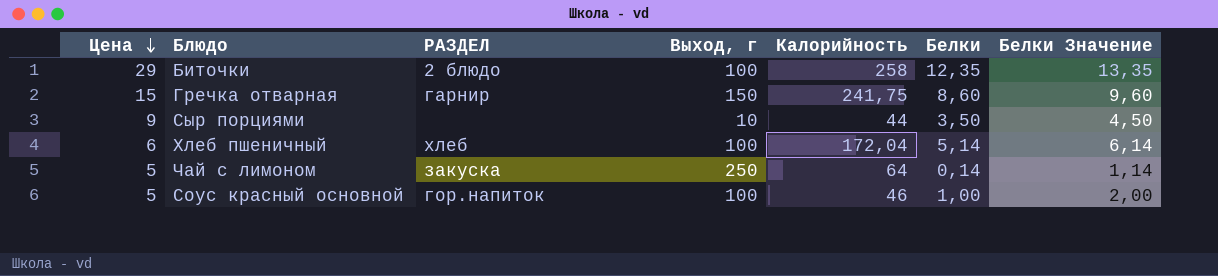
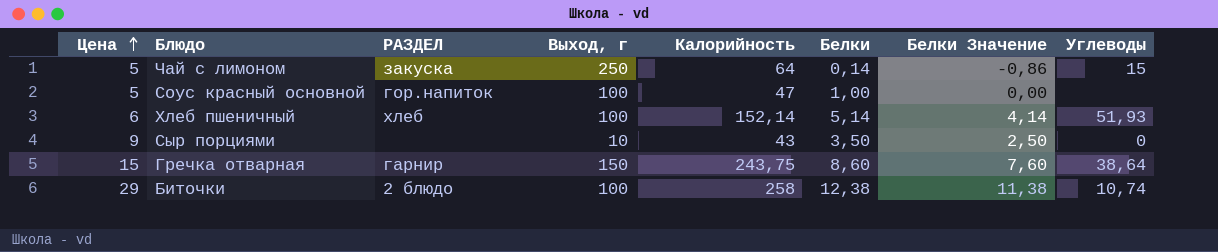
row order: Цена descending -> Цена ascending
column Белки Значение | formula: [Белки] + 1 -> [Белки] - 1
column Углеводы | position: none -> 8
Соус красный основной | Калорийность: 46 -> 47
Хлеб пшеничный | Калорийность: 172,04 -> 152,14
Сыр порциями | Калорийность: 44 -> 43
Гречка отварная | Калорийность: 241,75 -> 243,75
Биточки | Белки: 12,35 -> 12,38

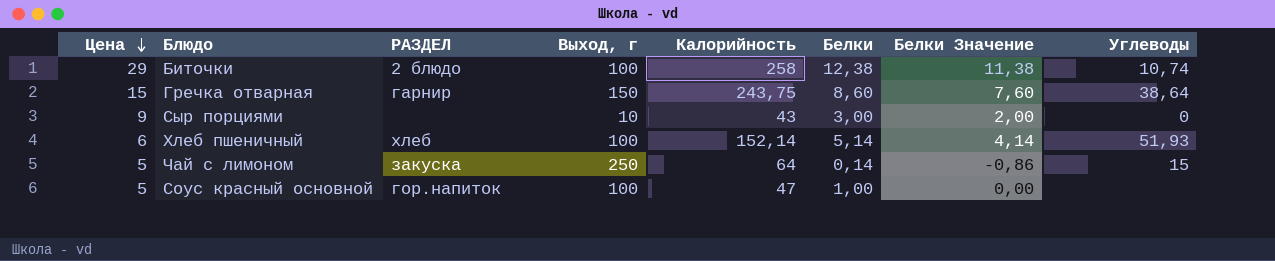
row order: Цена ascending -> Цена descending
Сыр порциями | Белки: 3,50 -> 3,00
Сыр порциями | Белки Значение: 2,50 -> 2,00

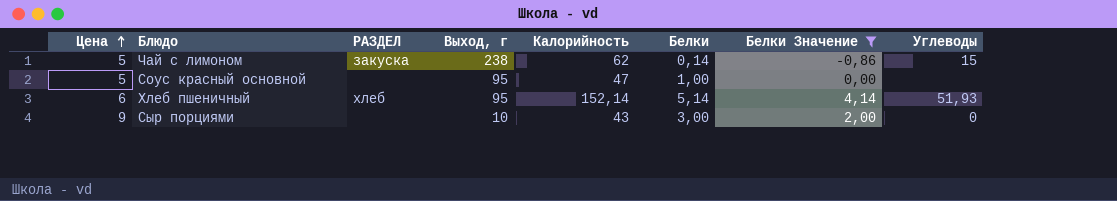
filter: none -> Белки Значение <= 4,14
row order: Цена descending -> Цена ascending
Чай с лимоном | Выход, г: 250 -> 238
Чай с лимоном | Калорийность: 64 -> 62
Соус красный основной | РАЗДЕЛ: гор.напиток -> none
Соус красный основной | Выход, г: 100 -> 95
Хлеб пшеничный | Выход, г: 100 -> 95

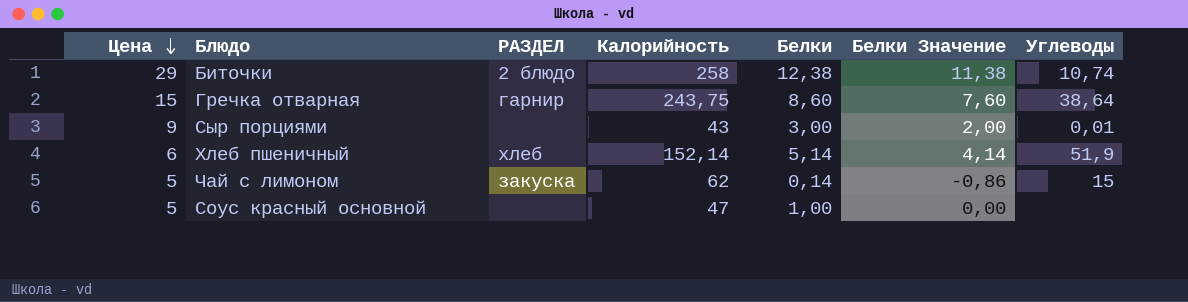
filter: Белки Значение <= 4,14 -> none
row order: Цена ascending -> Цена descending
column Выход, г | position: 4 -> none
Сыр порциями | Углеводы: 0 -> 0,01
Хлеб пшеничный | Углеводы: 51,93 -> 51,9

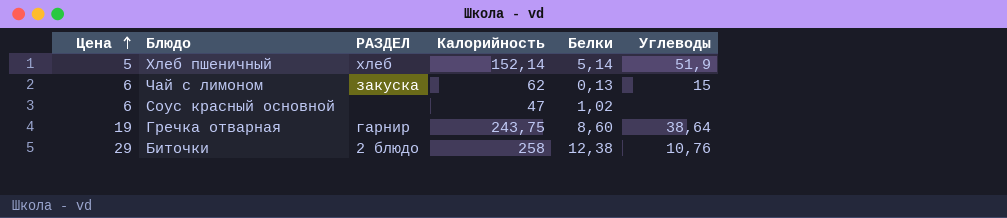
row order: Цена descending -> Цена ascending
column Белки Значение | formula: [Белки] - 1 -> none
row Сыр порциями: 9 | none | 43 | 3,00 | 2,00 | 0,01 -> none
Хлеб пшеничный | Цена: 6 -> 5
Чай с лимоном | Цена: 5 -> 6
Чай с лимоном | Белки: 0,14 -> 0,13
Соус красный основной | Цена: 5 -> 6
Соус красный основной | Белки: 1,00 -> 1,02
Гречка отварная | Цена: 15 -> 19
Биточки | Углеводы: 10,74 -> 10,76

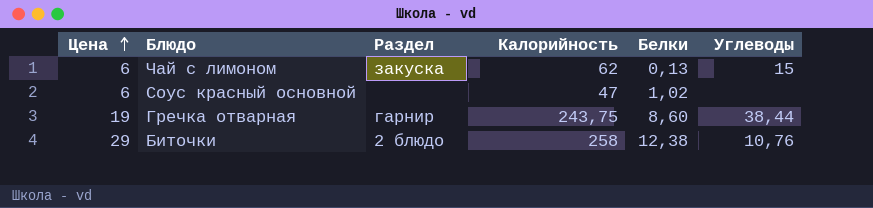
column name: РАЗДЕЛ -> Раздел
row Хлеб пшеничный: 5 | хлеб | 152,14 | 5,14 | 51,9 -> none
Гречка отварная | Углеводы: 38,64 -> 38,44

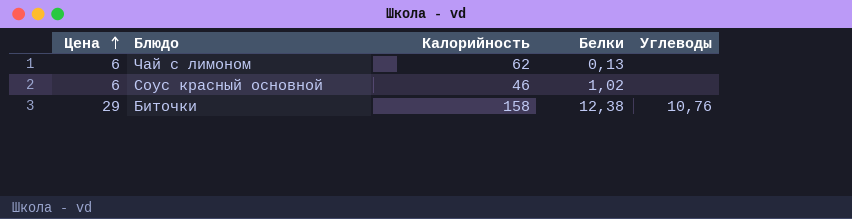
column Раздел | position: 3 -> none
row Гречка отварная: 19 | гарнир | 243,75 | 8,60 | 38,44 -> none
Чай с лимоном | Углеводы: 15 -> none
Соус красный основной | Калорийность: 47 -> 46
Биточки | Калорийность: 258 -> 158

